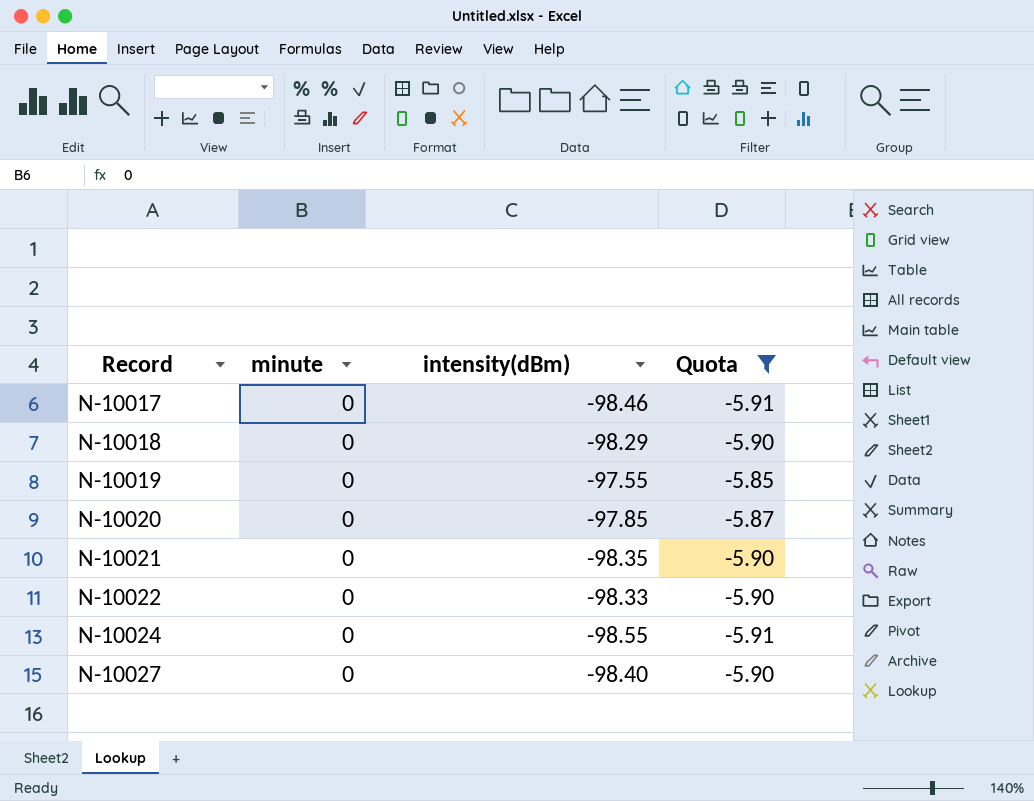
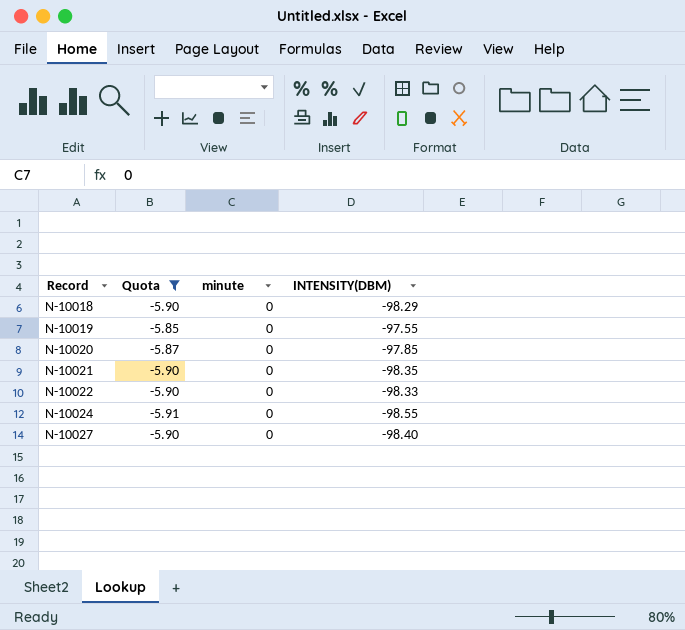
column Quota | position: 4 -> 2
column name: intensity(dBm) -> INTENSITY(DBM)
row N-10017: 0 | -98.46 | -5.91 -> none

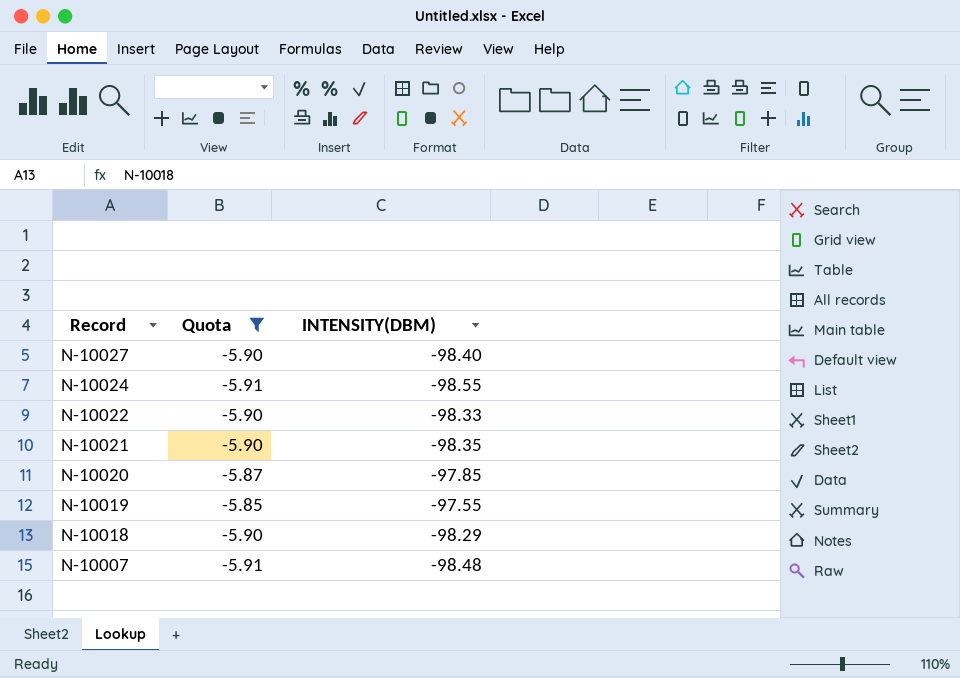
row order: Record ascending -> Record descending
column minute | position: 3 -> none
row N-10007: none -> -5.91 | -98.48

